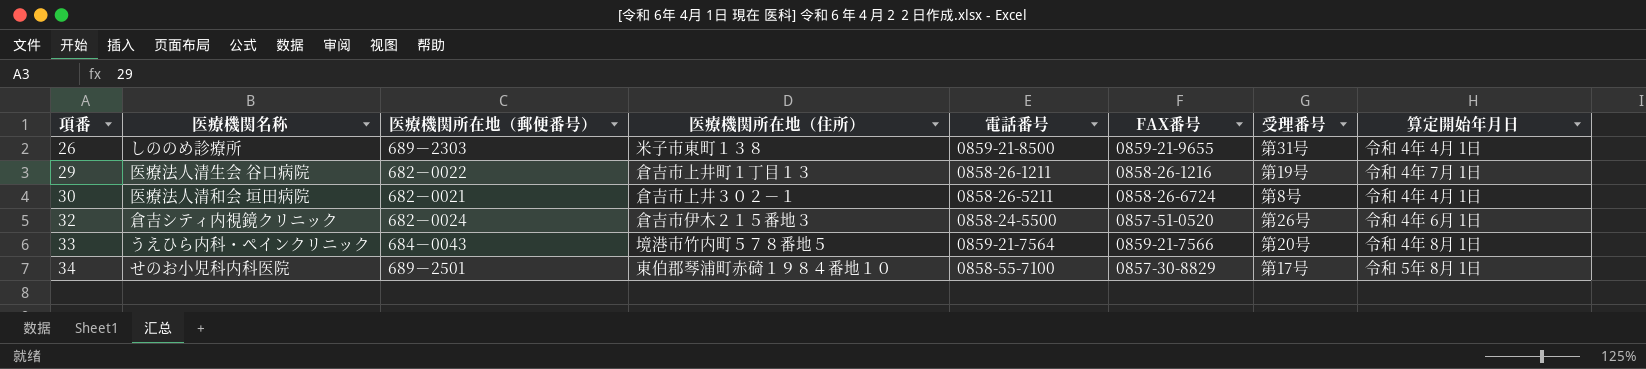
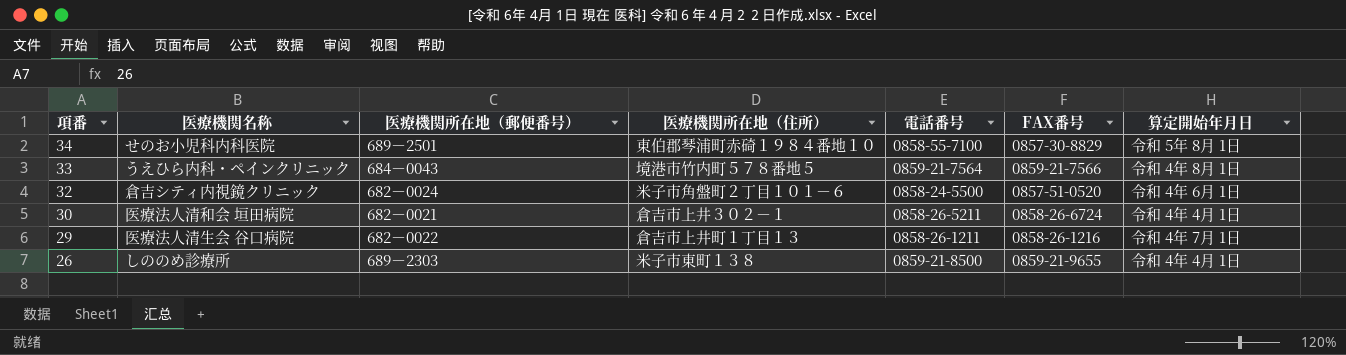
row order: 項番 ascending -> 項番 descending
column 受理番号 | position: 7 -> none
32 | 医療機関所在地（住所）: 倉吉市伊木２１５番地３ -> 米子市角盤町２丁目１０１－６

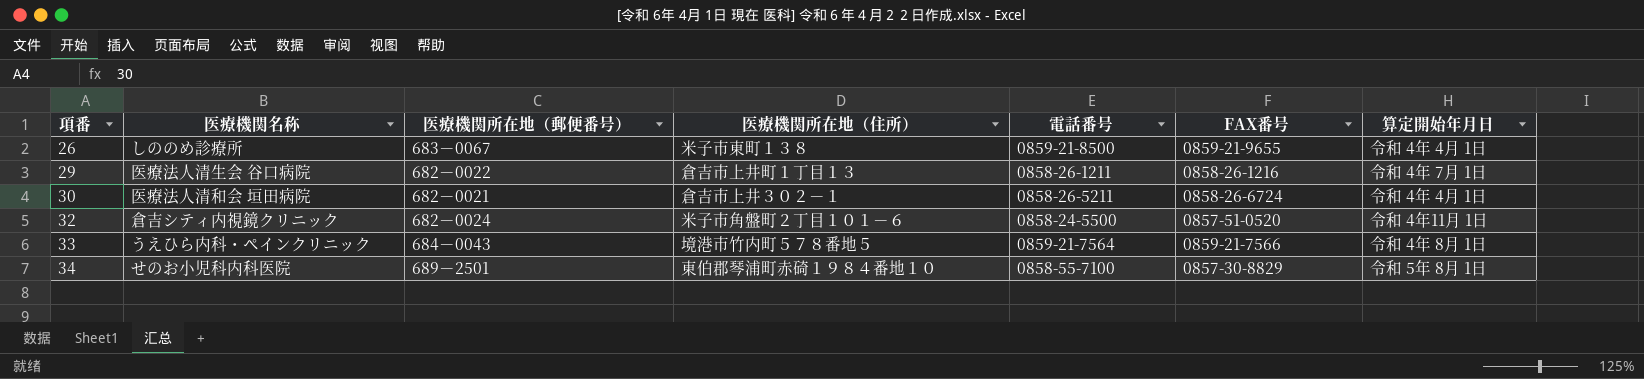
row order: 項番 descending -> 項番 ascending
26 | 医療機関所在地（郵便番号）: 689－2303 -> 683－0067
32 | 算定開始年月日: 令和 4年 6月 1日 -> 令和 4年11月 1日

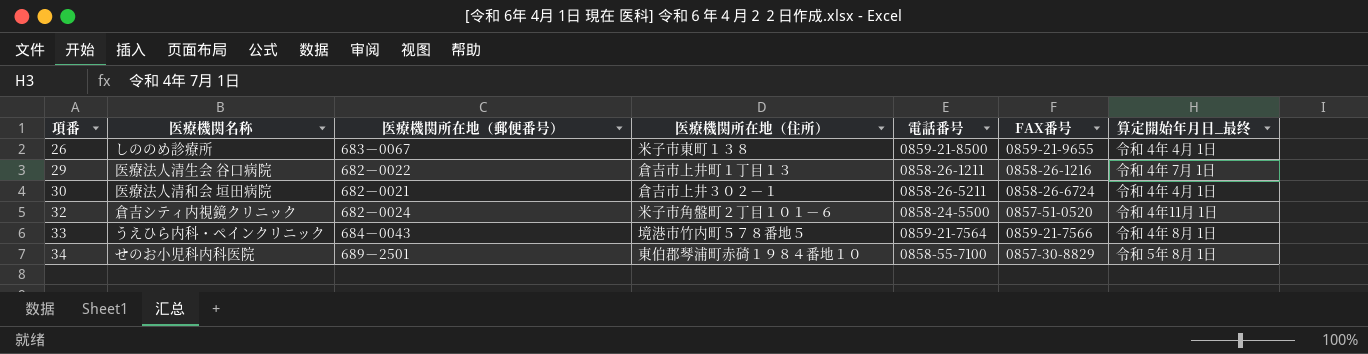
column name: 算定開始年月日 -> 算定開始年月日_最终

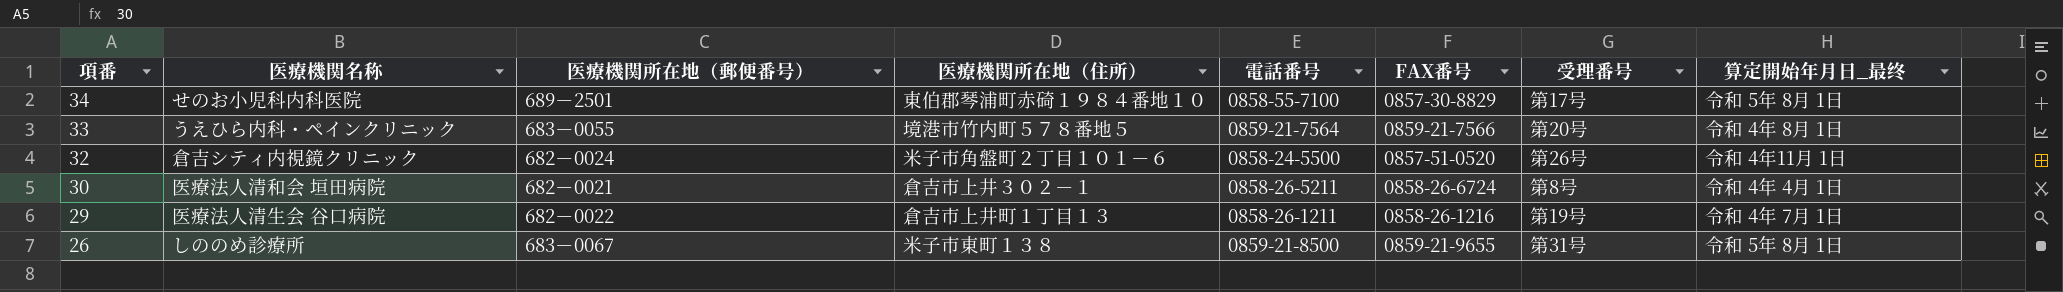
row order: 項番 ascending -> 項番 descending
column 受理番号 | position: none -> 7
33 | 医療機関所在地（郵便番号）: 684－0043 -> 683－0055
26 | 算定開始年月日_最终: 令和 4年 4月 1日 -> 令和 5年 8月 1日

